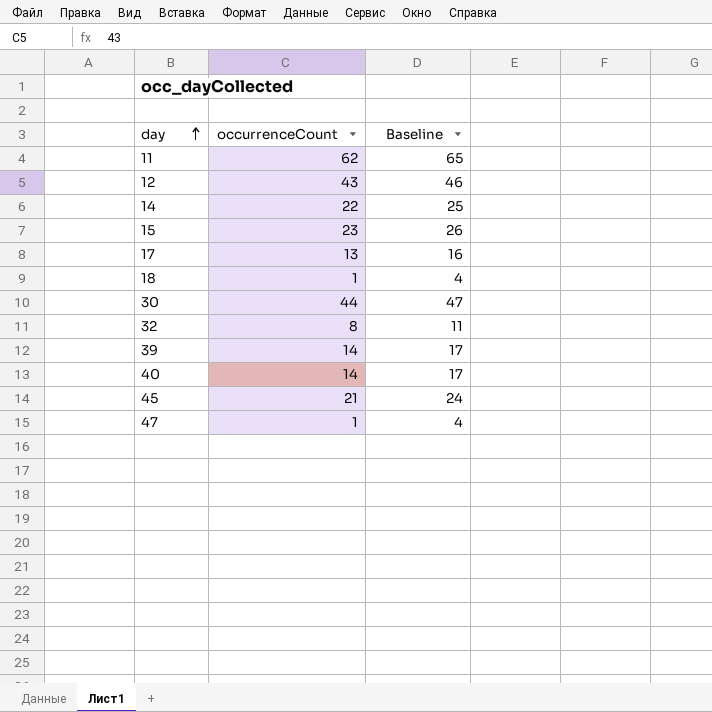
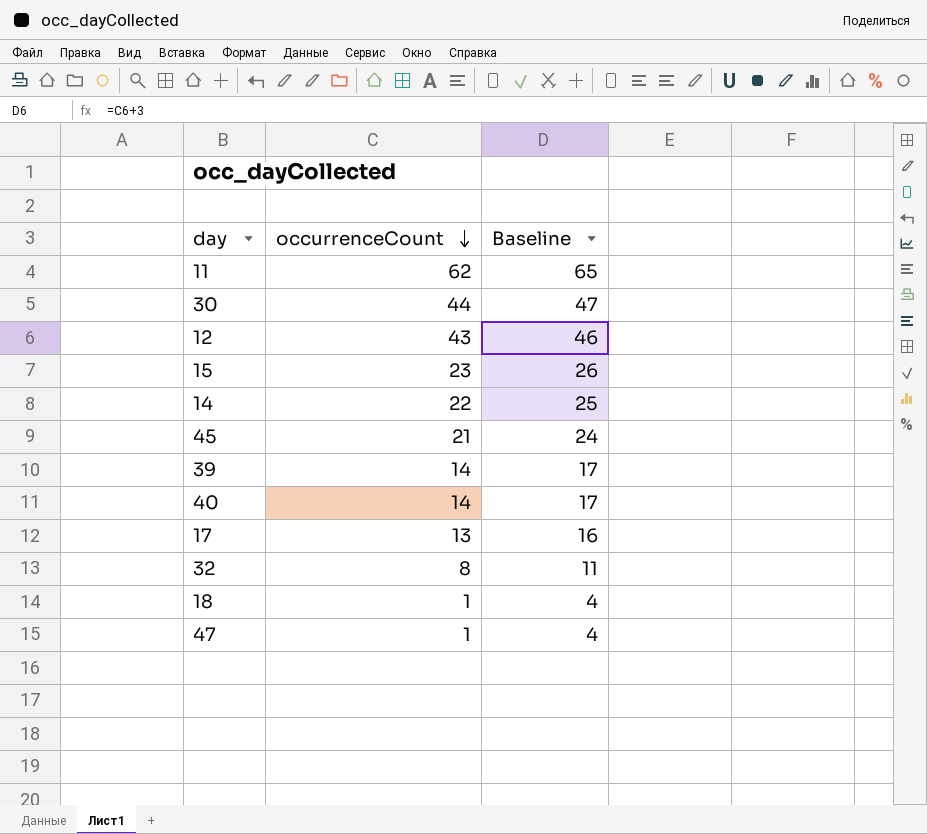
row order: day ascending -> occurrenceCount descending

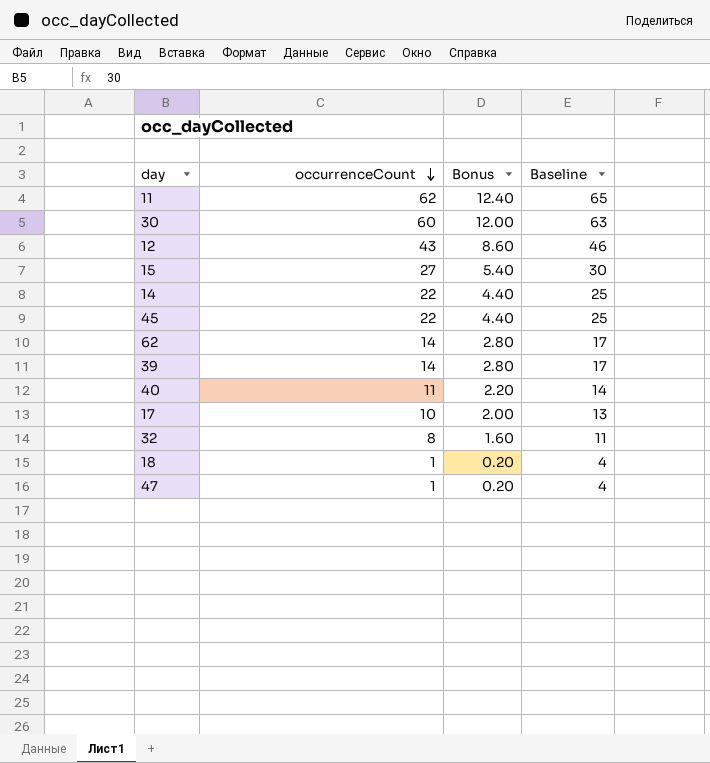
column Bonus | formula: none -> [occurrenceCount] * 0.2
30 | occurrenceCount: 44 -> 60
30 | Baseline: 47 -> 63
15 | occurrenceCount: 23 -> 27
15 | Baseline: 26 -> 30
45 | occurrenceCount: 21 -> 22
45 | Baseline: 24 -> 25
row 62: none -> 14 | 2.80 | 17
40 | occurrenceCount: 14 -> 11
40 | Baseline: 17 -> 14
17 | occurrenceCount: 13 -> 10
17 | Baseline: 16 -> 13

